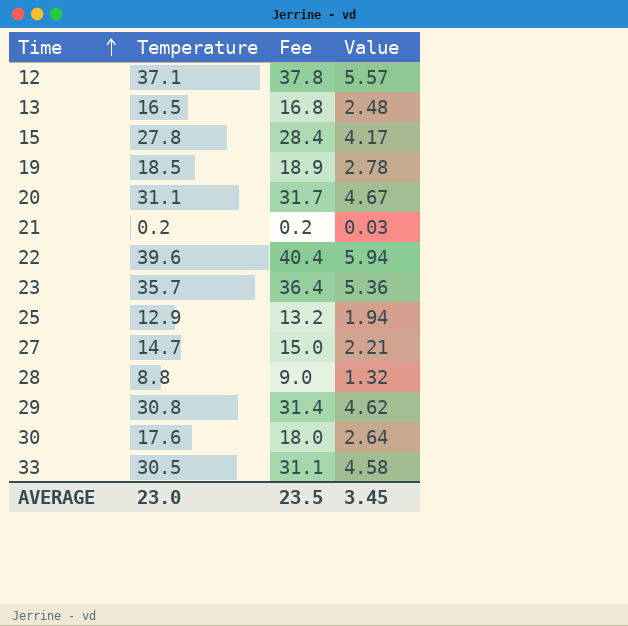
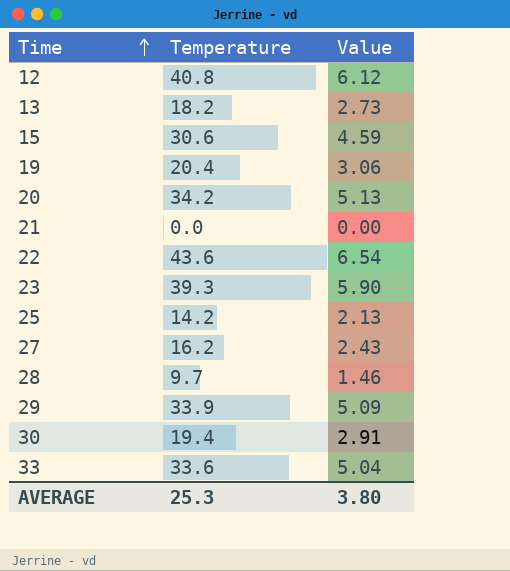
column Fee | formula: [Temperature] * 1.02 -> none
12 | Temperature: 37.1 -> 40.8
12 | Value: 5.57 -> 6.12
13 | Temperature: 16.5 -> 18.2
13 | Value: 2.48 -> 2.73
15 | Temperature: 27.8 -> 30.6
15 | Value: 4.17 -> 4.59
19 | Temperature: 18.5 -> 20.4
19 | Value: 2.78 -> 3.06
20 | Temperature: 31.1 -> 34.2
20 | Value: 4.67 -> 5.13
21 | Temperature: 0.2 -> 0.0
21 | Value: 0.03 -> 0.00
22 | Temperature: 39.6 -> 43.6
22 | Value: 5.94 -> 6.54
23 | Temperature: 35.7 -> 39.3
23 | Value: 5.36 -> 5.90
25 | Temperature: 12.9 -> 14.2
25 | Value: 1.94 -> 2.13
27 | Temperature: 14.7 -> 16.2
27 | Value: 2.21 -> 2.43
28 | Temperature: 8.8 -> 9.7
28 | Value: 1.32 -> 1.46
29 | Temperature: 30.8 -> 33.9
29 | Value: 4.62 -> 5.09
30 | Temperature: 17.6 -> 19.4
30 | Value: 2.64 -> 2.91
33 | Temperature: 30.5 -> 33.6
33 | Value: 4.58 -> 5.04
AVERAGE | Temperature: 23.0 -> 25.3
AVERAGE | Value: 3.45 -> 3.80

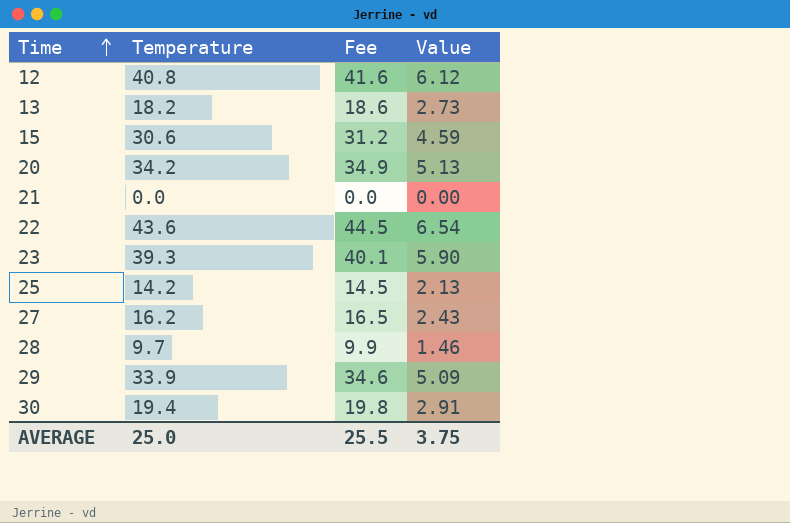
column Fee | formula: none -> [Temperature] * 1.02
row 19: 20.4 | 3.06 -> none
row 33: 33.6 | 5.04 -> none
AVERAGE | Temperature: 25.3 -> 25.0
AVERAGE | Value: 3.80 -> 3.75

